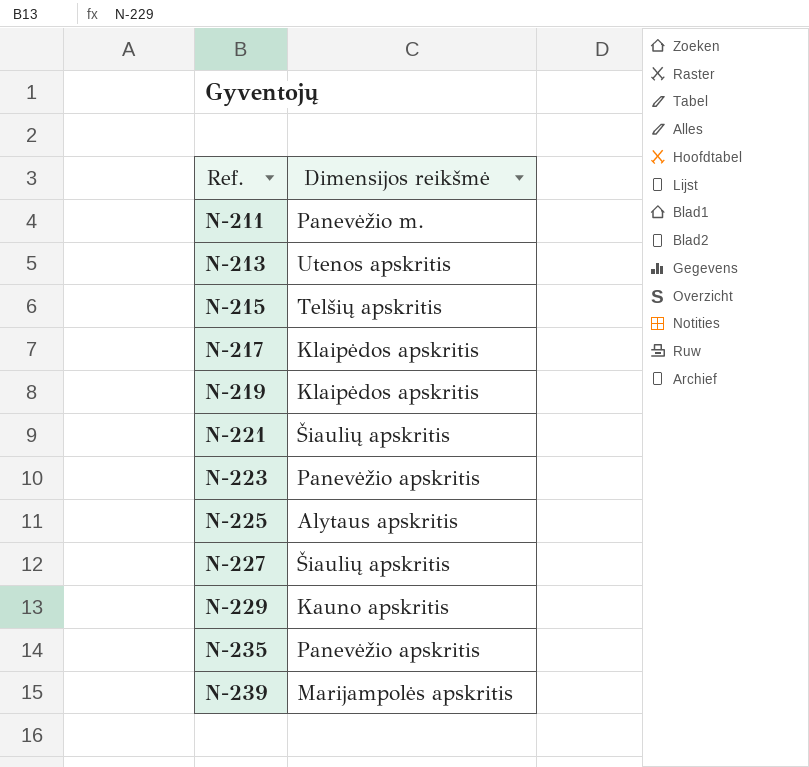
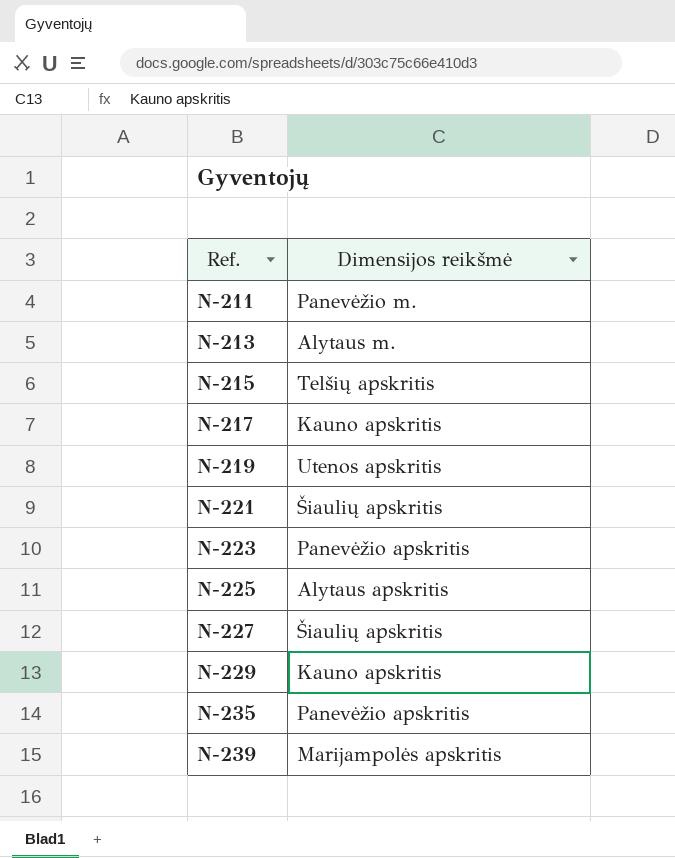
N-213 | Dimensijos reikšmė: Utenos apskritis -> Alytaus m.
N-217 | Dimensijos reikšmė: Klaipėdos apskritis -> Kauno apskritis
N-219 | Dimensijos reikšmė: Klaipėdos apskritis -> Utenos apskritis

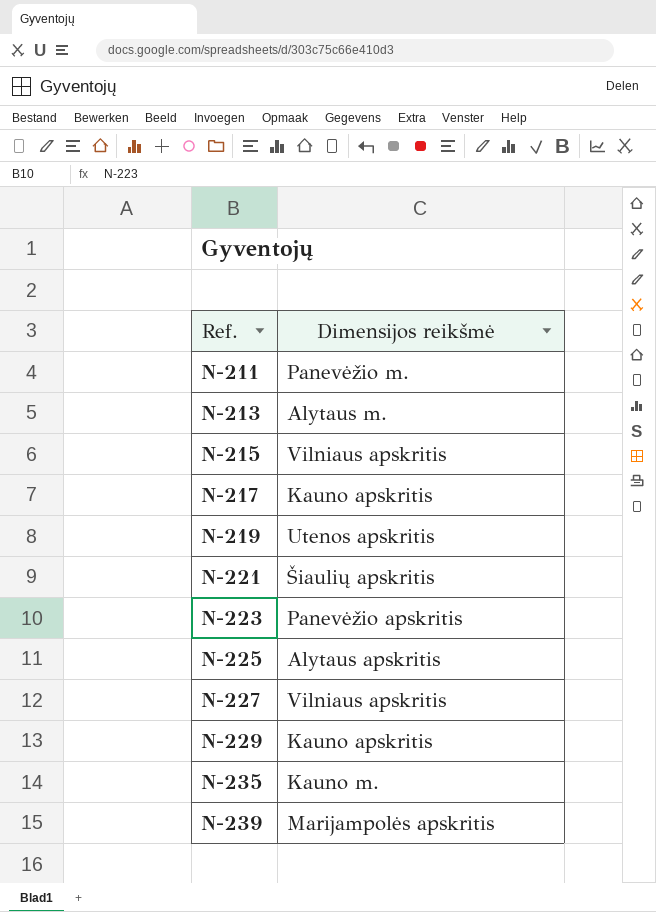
N-215 | Dimensijos reikšmė: Telšių apskritis -> Vilniaus apskritis
N-227 | Dimensijos reikšmė: Šiaulių apskritis -> Vilniaus apskritis
N-235 | Dimensijos reikšmė: Panevėžio apskritis -> Kauno m.

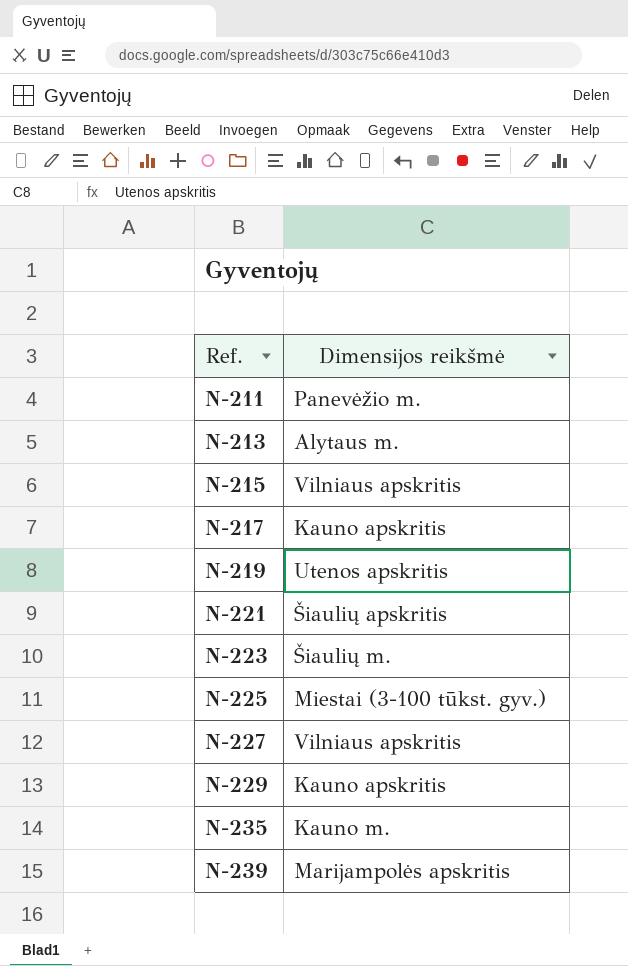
N-223 | Dimensijos reikšmė: Panevėžio apskritis -> Šiaulių m.
N-225 | Dimensijos reikšmė: Alytaus apskritis -> Miestai (3-100 tūkst. gyv.)

